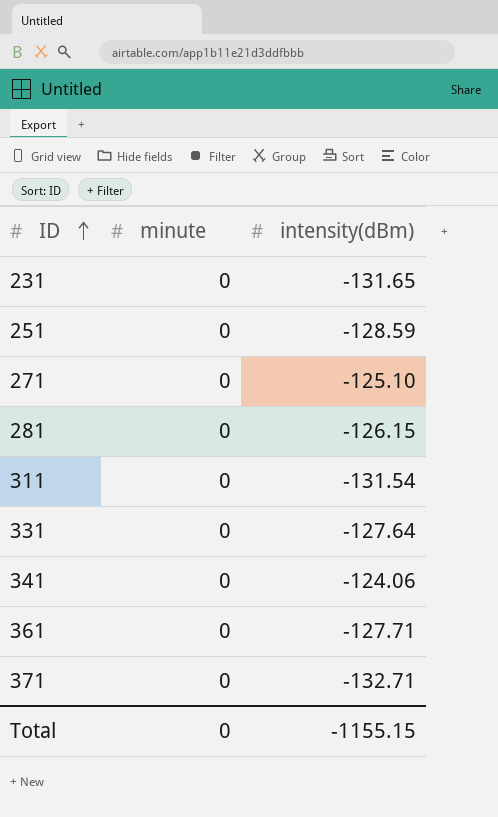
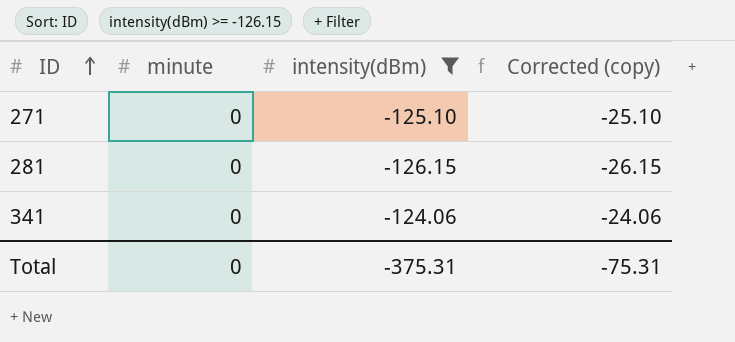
filter: none -> intensity(dBm) >= -126.15
column Corrected (copy) | formula: none -> [intensity(dBm)] + 100
Total | intensity(dBm): -1155.15 -> -375.31

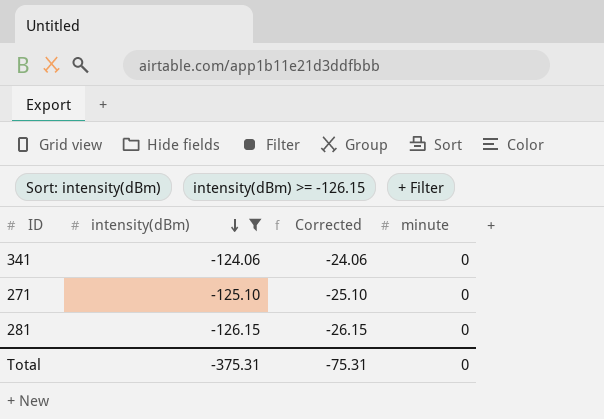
row order: ID ascending -> intensity(dBm) descending
column name: Corrected (copy) -> Corrected
column minute | position: 2 -> 4

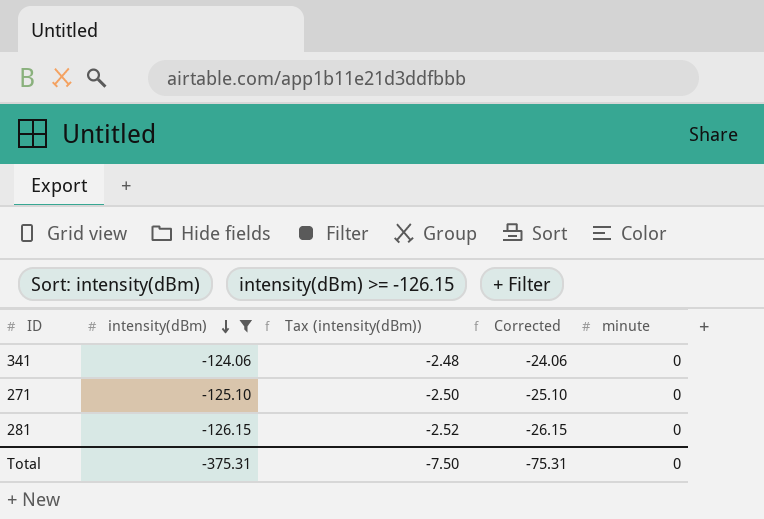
column Tax (intensity(dBm)) | formula: none -> [intensity(dBm)] * 0.02

